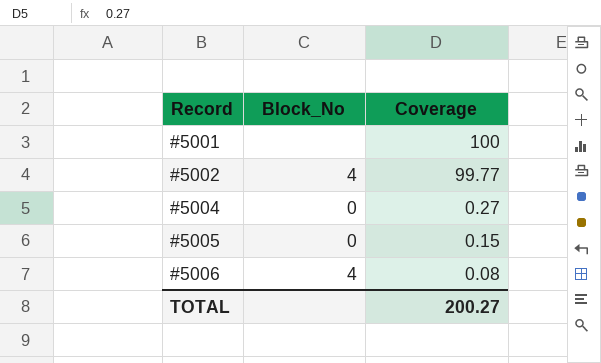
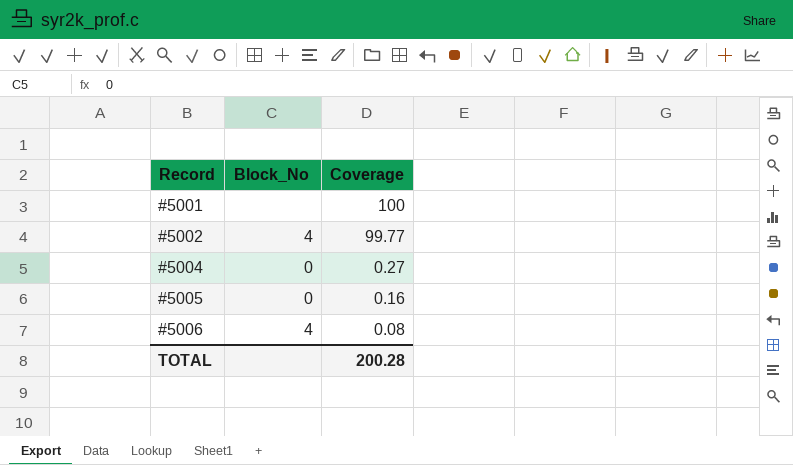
#5005 | Coverage: 0.15 -> 0.16
TOTAL | Coverage: 200.27 -> 200.28

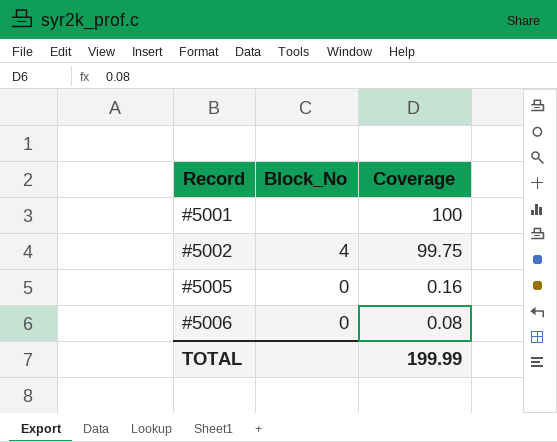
row #5004: 0 | 0.27 -> none
#5002 | Coverage: 99.77 -> 99.75
#5006 | Block_No: 4 -> 0
TOTAL | Coverage: 200.28 -> 199.99

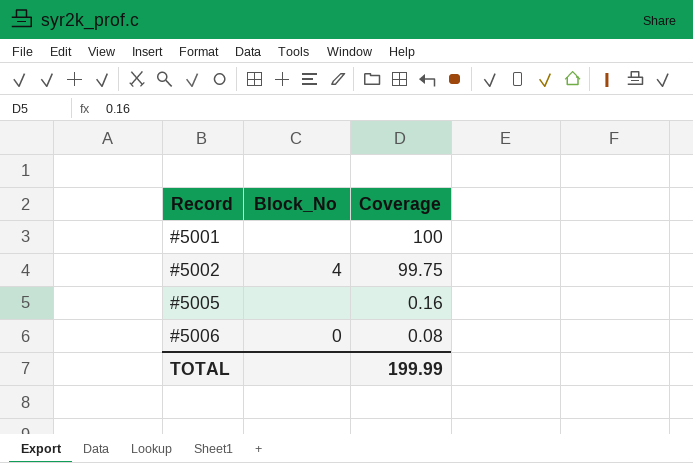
#5005 | Block_No: 0 -> none

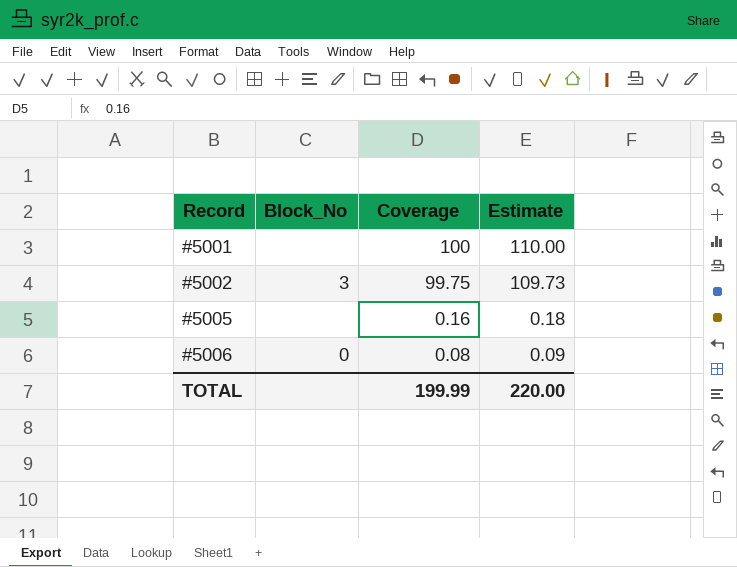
column Estimate | formula: none -> [Coverage] * 1.1
#5002 | Block_No: 4 -> 3

